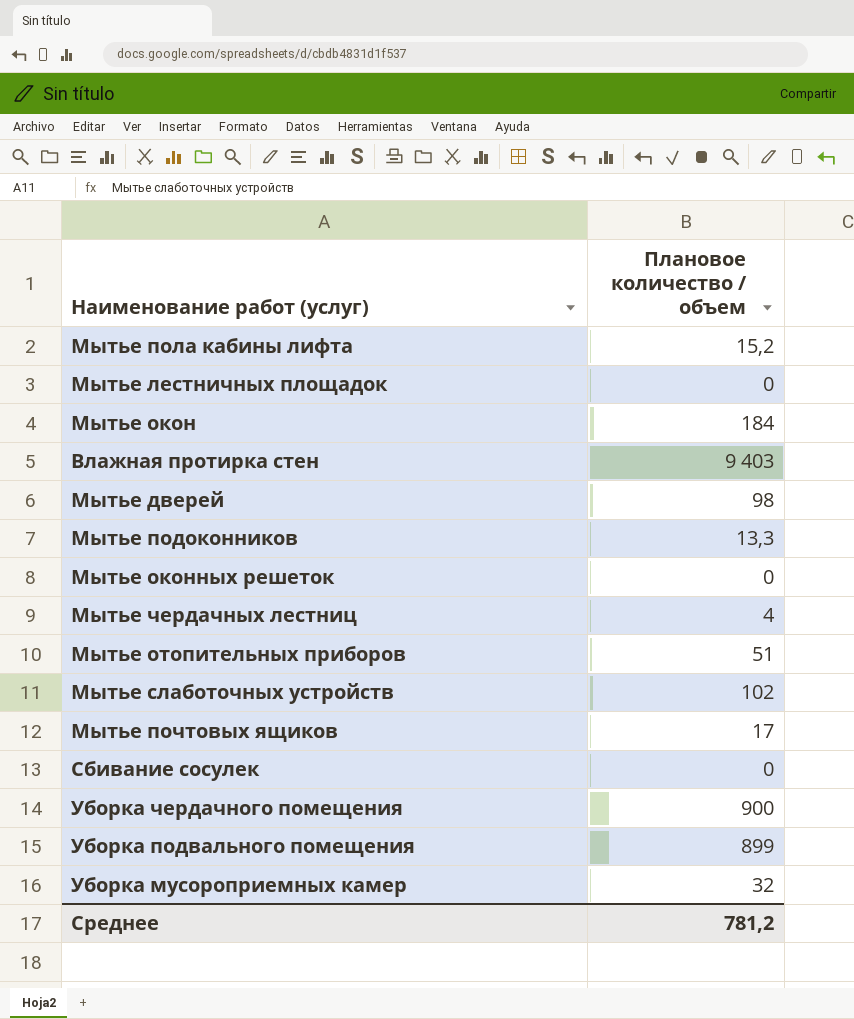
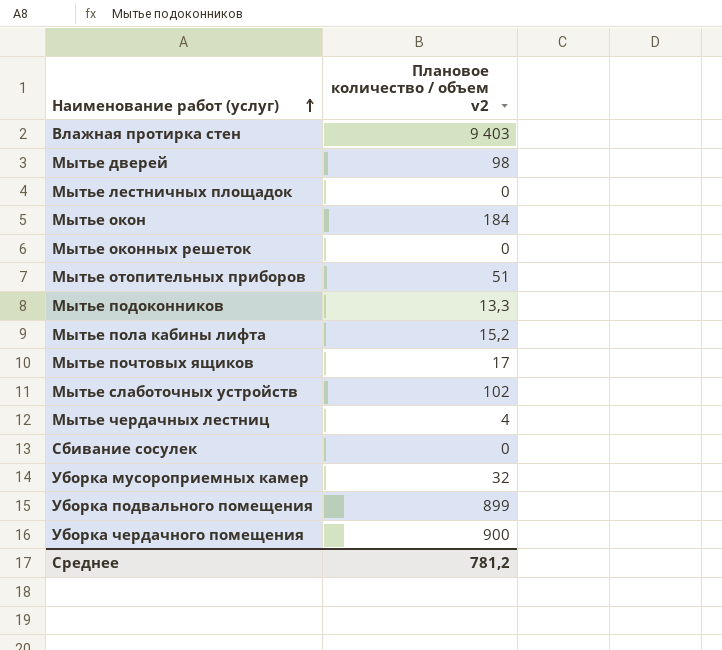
row order: none -> Наименование работ (услуг) ascending
column name: Плановое количество / объем -> Плановое количество / объем v2

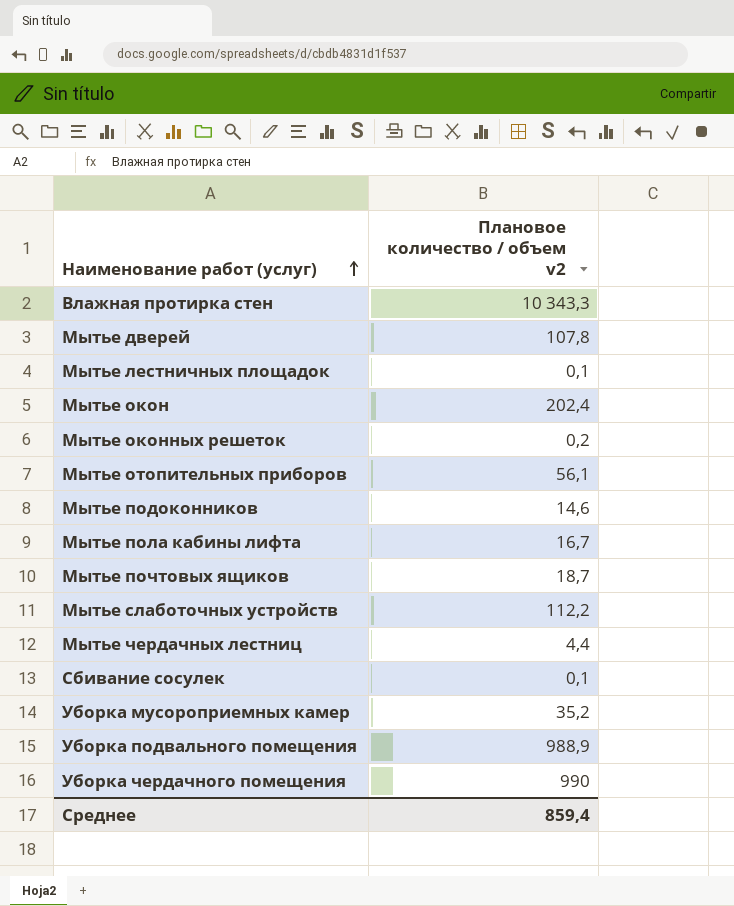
Влажная протирка стен | Плановое количество / объем v2: 9 403 -> 10 343,3
Мытье дверей | Плановое количество / объем v2: 98 -> 107,8
Мытье лестничных площадок | Плановое количество / объем v2: 0 -> 0,1
Мытье окон | Плановое количество / объем v2: 184 -> 202,4
Мытье оконных решеток | Плановое количество / объем v2: 0 -> 0,2
Мытье отопительных приборов | Плановое количество / объем v2: 51 -> 56,1
Мытье подоконников | Плановое количество / объем v2: 13,3 -> 14,6
Мытье пола кабины лифта | Плановое количество / объем v2: 15,2 -> 16,7
Мытье почтовых ящиков | Плановое количество / объем v2: 17 -> 18,7
Мытье слаботочных устройств | Плановое количество / объем v2: 102 -> 112,2
Мытье чердачных лестниц | Плановое количество / объем v2: 4 -> 4,4
Сбивание сосулек | Плановое количество / объем v2: 0 -> 0,1
Уборка мусороприемных камер | Плановое количество / объем v2: 32 -> 35,2
Уборка подвального помещения | Плановое количество / объем v2: 899 -> 988,9
Уборка чердачного помещения | Плановое количество / объем v2: 900 -> 990
Среднее | Плановое количество / объем v2: 781,2 -> 859,4

